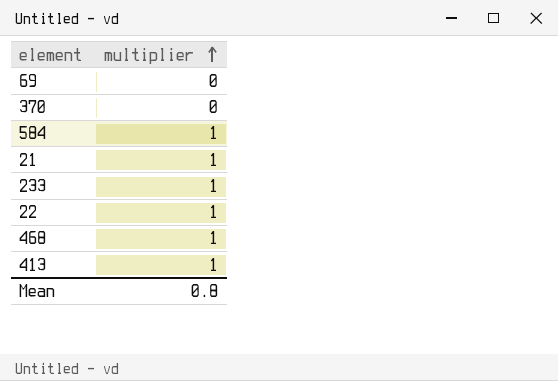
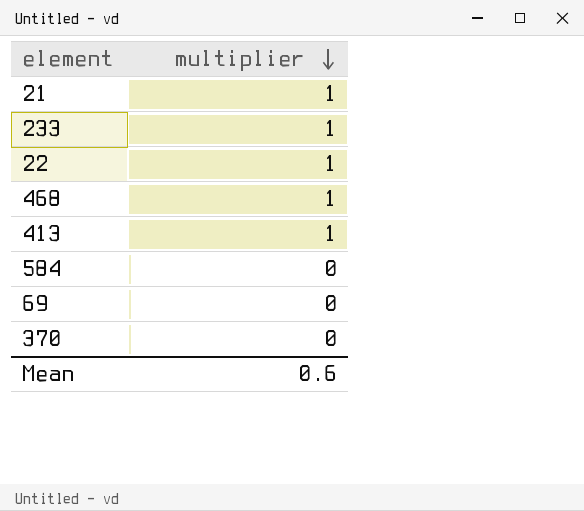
row order: multiplier ascending -> multiplier descending
584 | multiplier: 1 -> 0
Mean | multiplier: 0.8 -> 0.6

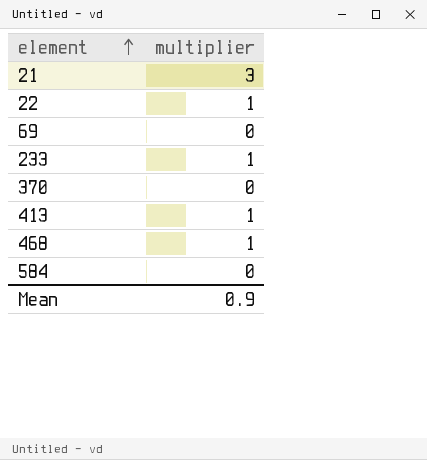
row order: multiplier descending -> element ascending
21 | multiplier: 1 -> 3
Mean | multiplier: 0.6 -> 0.9

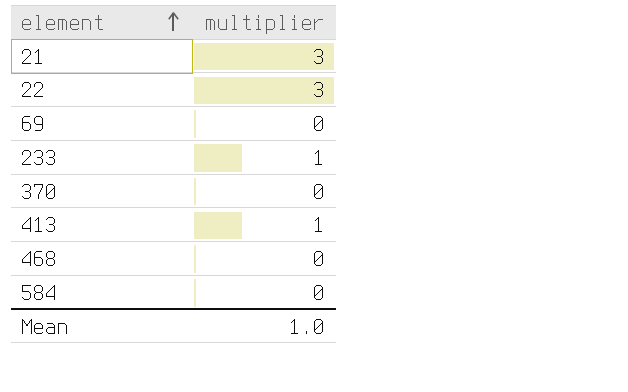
22 | multiplier: 1 -> 3
468 | multiplier: 1 -> 0
Mean | multiplier: 0.9 -> 1.0

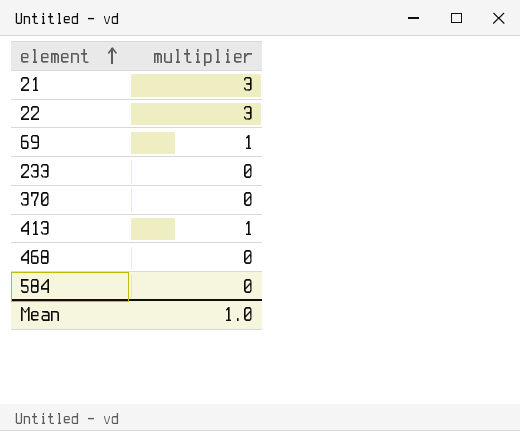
69 | multiplier: 0 -> 1
233 | multiplier: 1 -> 0

